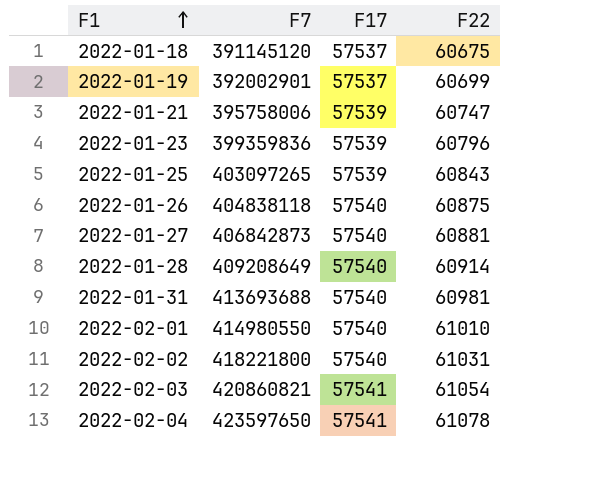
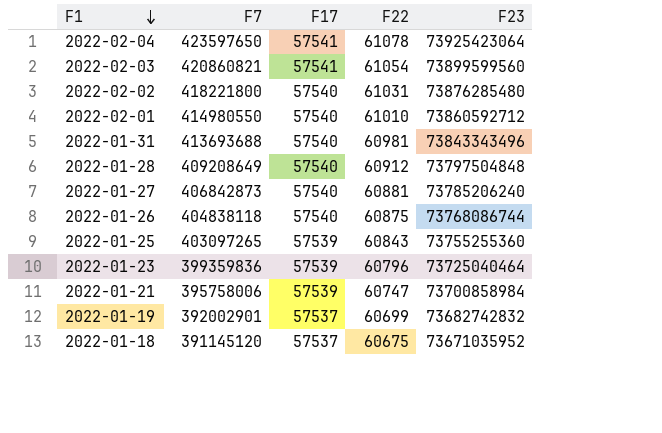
row order: F1 ascending -> F1 descending
column F23 | position: none -> 5
2022-01-28 | F22: 60914 -> 60912

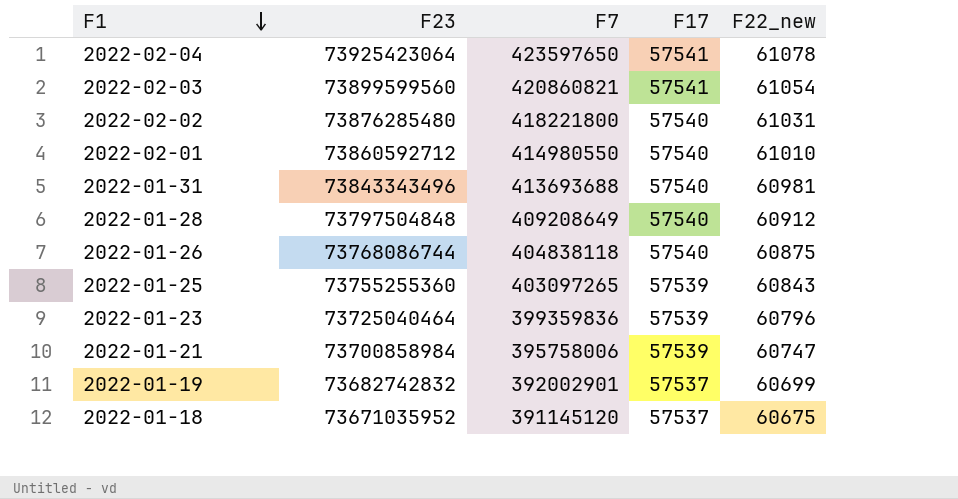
column F23 | position: 5 -> 2
column name: F22 -> F22_new
row 2022-01-27: 406842873 | 57540 | 60881 | 73785206240 -> none

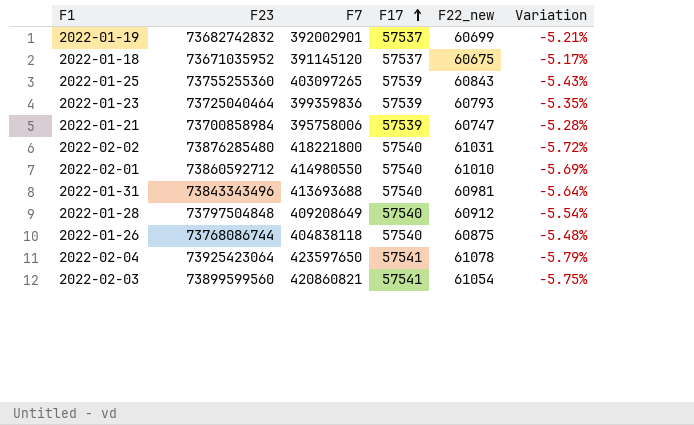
row order: F1 descending -> F17 ascending
column Variation | formula: none -> ([F17] - [F22_new]) / [F22_new]
2022-01-23 | F22_new: 60796 -> 60793

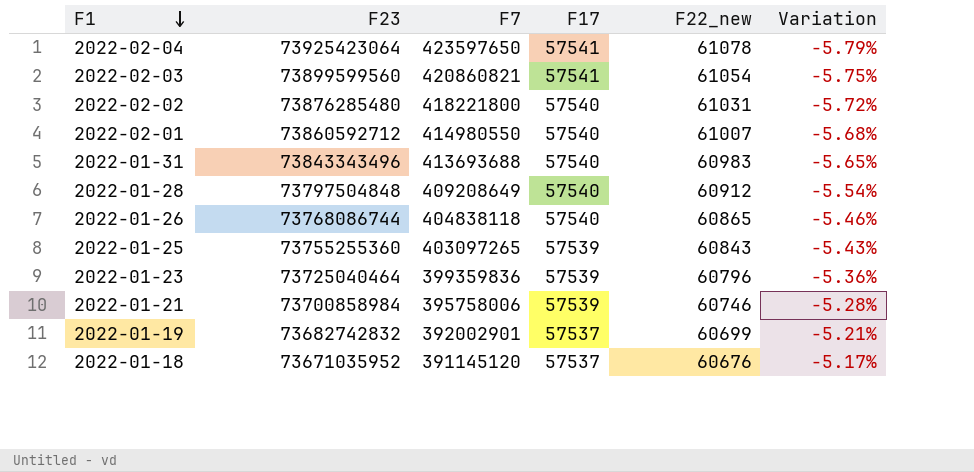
row order: F17 ascending -> F1 descending
2022-02-01 | F22_new: 61010 -> 61007
2022-02-01 | Variation: -5.69% -> -5.68%
2022-01-31 | F22_new: 60981 -> 60983
2022-01-31 | Variation: -5.64% -> -5.65%
2022-01-26 | F22_new: 60875 -> 60865
2022-01-26 | Variation: -5.48% -> -5.46%
2022-01-23 | F22_new: 60793 -> 60796
2022-01-23 | Variation: -5.35% -> -5.36%
2022-01-21 | F22_new: 60747 -> 60746
2022-01-18 | F22_new: 60675 -> 60676

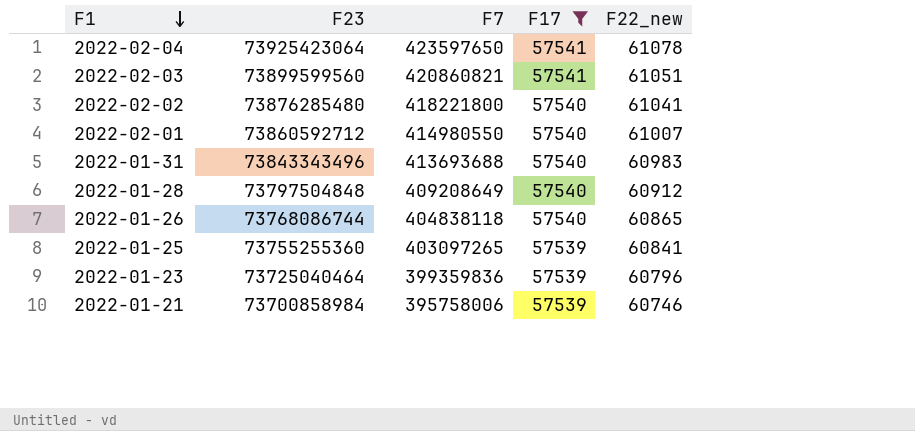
filter: none -> F17 != 57537
column Variation | formula: ([F17] - [F22_new]) / [F22_new] -> none
2022-02-03 | F22_new: 61054 -> 61051
2022-02-02 | F22_new: 61031 -> 61041
2022-01-25 | F22_new: 60843 -> 60841

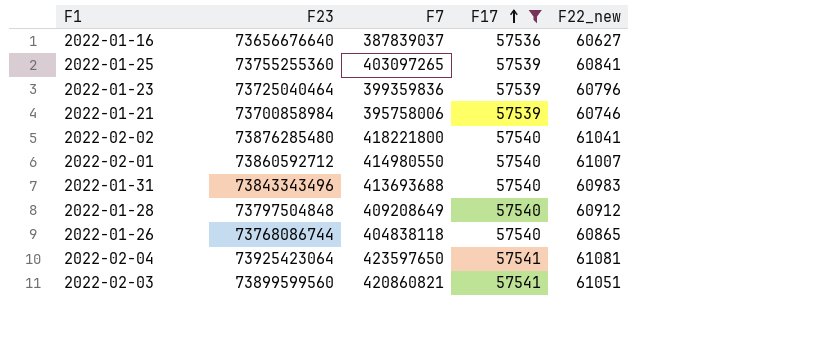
row order: F1 descending -> F17 ascending
row 2022-01-16: none -> 73656676640 | 387839037 | 57536 | 60627
2022-02-04 | F22_new: 61078 -> 61081

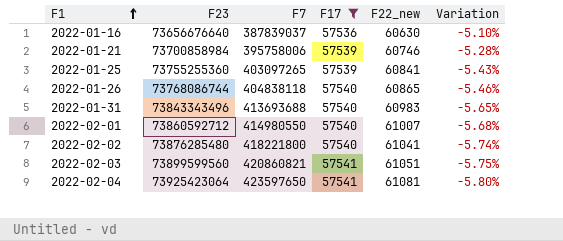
row order: F17 ascending -> F1 ascending
column Variation | formula: none -> ([F17] - [F22_new]) / [F22_new]
row 2022-01-23: 73725040464 | 399359836 | 57539 | 60796 -> none
row 2022-01-28: 73797504848 | 409208649 | 57540 | 60912 -> none
2022-01-16 | F22_new: 60627 -> 60630

